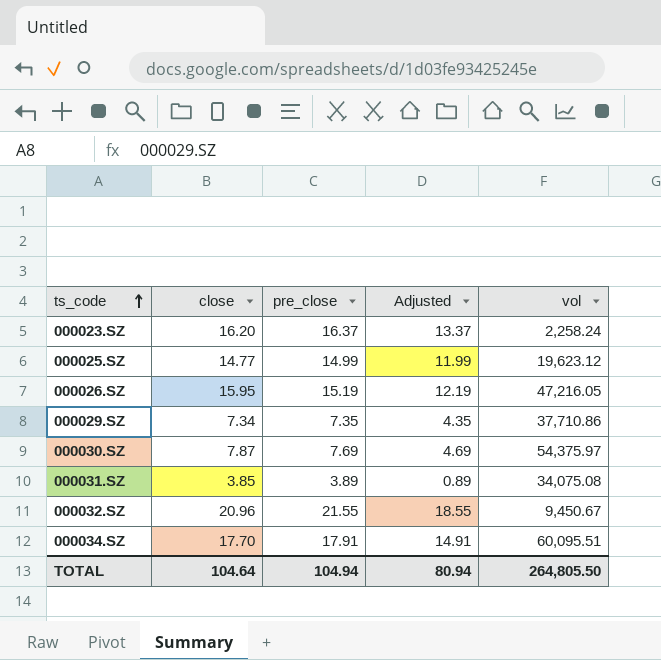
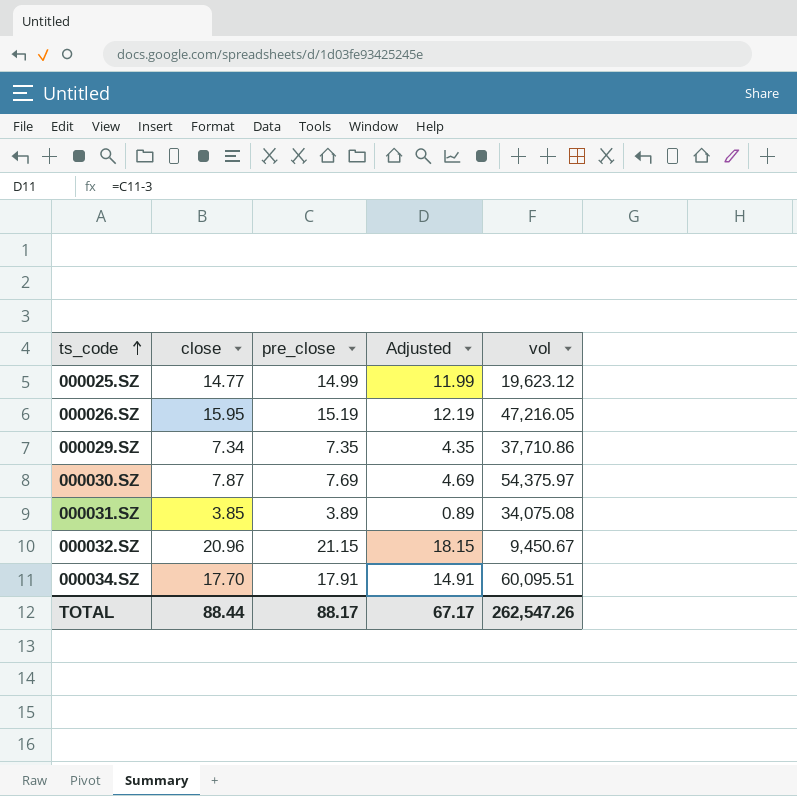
row 000023.SZ: 16.20 | 16.37 | 13.37 | 2,258.24 -> none
000032.SZ | pre_close: 21.55 -> 21.15
000032.SZ | Adjusted: 18.55 -> 18.15
TOTAL | close: 104.64 -> 88.44
TOTAL | pre_close: 104.94 -> 88.17
TOTAL | Adjusted: 80.94 -> 67.17
TOTAL | vol: 264,805.50 -> 262,547.26

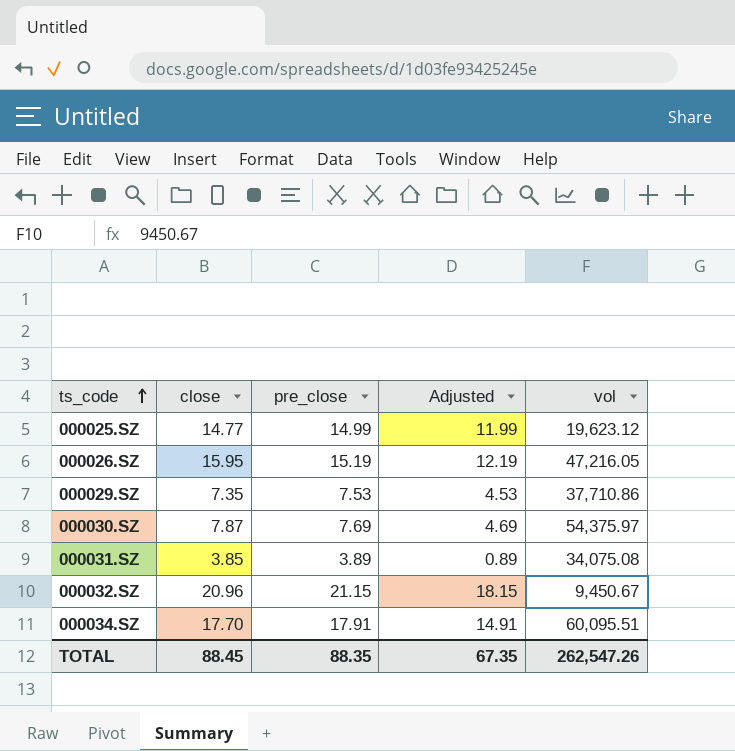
000029.SZ | close: 7.34 -> 7.35
000029.SZ | pre_close: 7.35 -> 7.53
000029.SZ | Adjusted: 4.35 -> 4.53
TOTAL | close: 88.44 -> 88.45
TOTAL | pre_close: 88.17 -> 88.35
TOTAL | Adjusted: 67.17 -> 67.35

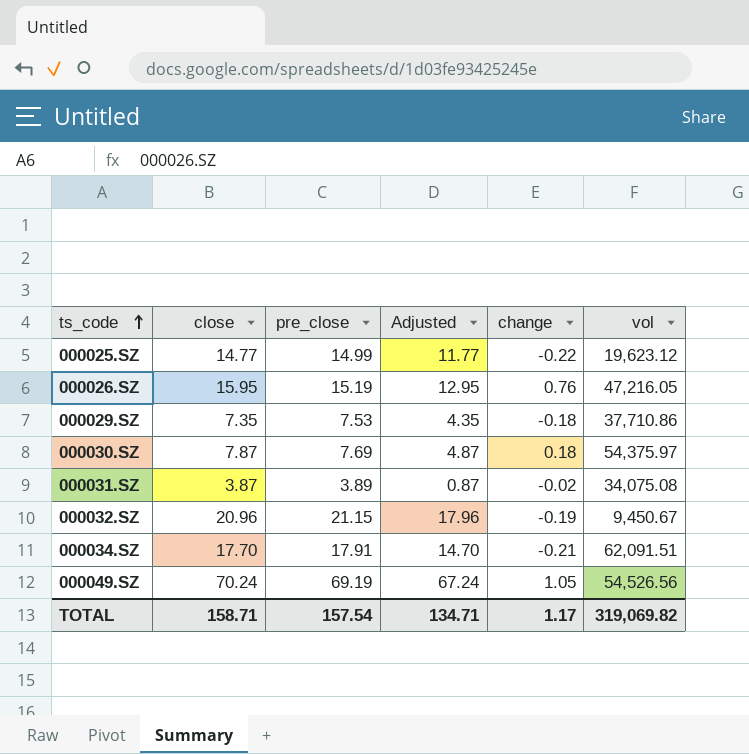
column Adjusted | formula: [pre_close] - 3 -> [close] - 3
column change | formula: none -> [close] - [pre_close]
000031.SZ | close: 3.85 -> 3.87
000034.SZ | vol: 60,095.51 -> 62,091.51
row 000049.SZ: none -> 70.24 | 69.19 | 67.24 | 1.05 | 54,526.56
TOTAL | close: 88.45 -> 158.71
TOTAL | pre_close: 88.35 -> 157.54
TOTAL | Adjusted: 67.35 -> 134.71
TOTAL | vol: 262,547.26 -> 319,069.82

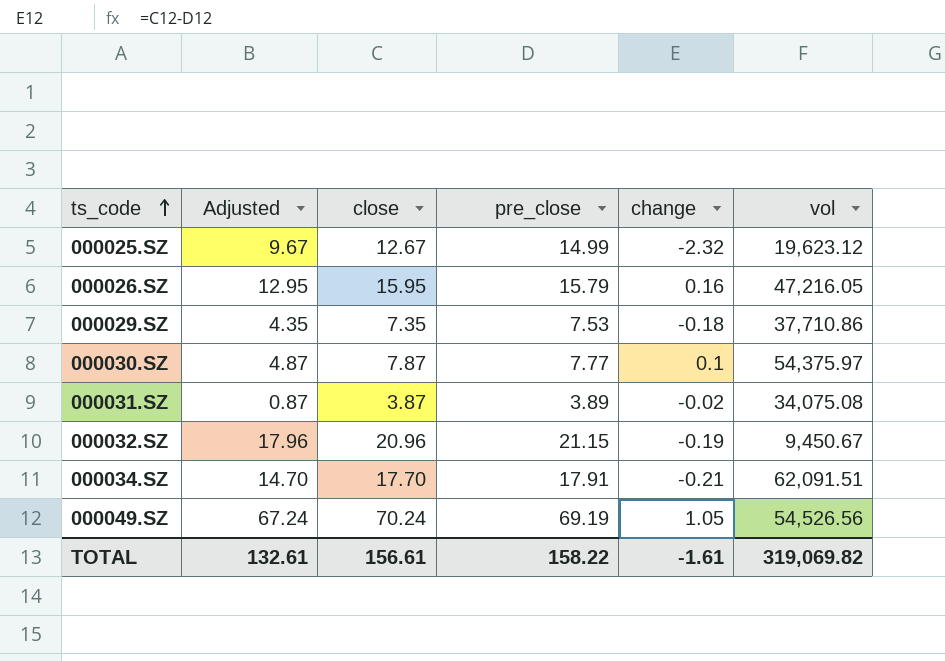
column Adjusted | position: 4 -> 2
000025.SZ | Adjusted: 11.77 -> 9.67
000025.SZ | close: 14.77 -> 12.67
000025.SZ | change: -0.22 -> -2.32
000026.SZ | pre_close: 15.19 -> 15.79
000026.SZ | change: 0.76 -> 0.16
000030.SZ | pre_close: 7.69 -> 7.77
000030.SZ | change: 0.18 -> 0.1
TOTAL | Adjusted: 134.71 -> 132.61
TOTAL | close: 158.71 -> 156.61
TOTAL | pre_close: 157.54 -> 158.22
TOTAL | change: 1.17 -> -1.61

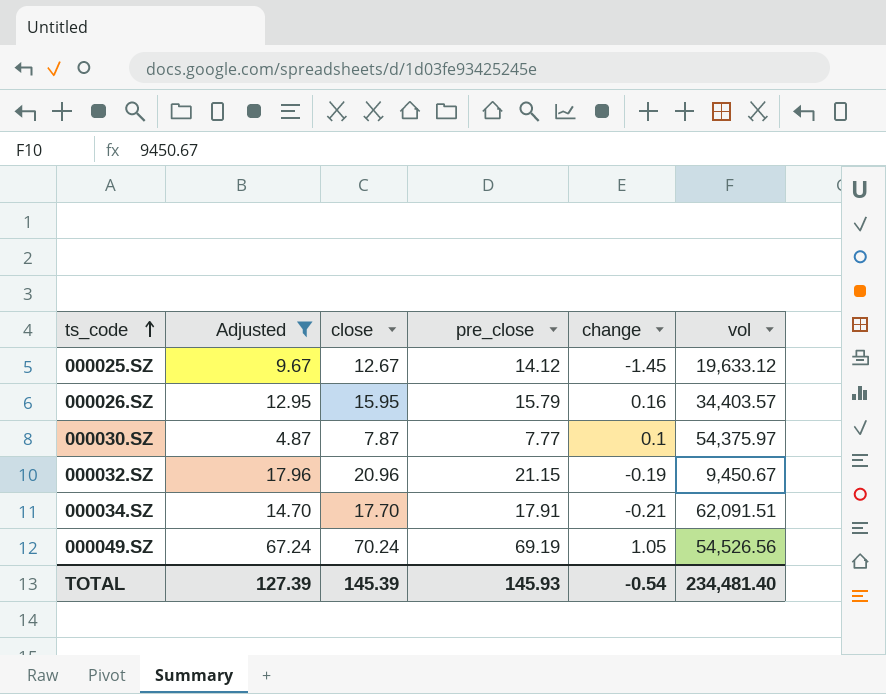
filter: none -> Adjusted >= 4.87
000025.SZ | pre_close: 14.99 -> 14.12
000025.SZ | change: -2.32 -> -1.45
000025.SZ | vol: 19,623.12 -> 19,633.12
000026.SZ | vol: 47,216.05 -> 34,403.57
TOTAL | Adjusted: 132.61 -> 127.39
TOTAL | close: 156.61 -> 145.39
TOTAL | pre_close: 158.22 -> 145.93
TOTAL | change: -1.61 -> -0.54
TOTAL | vol: 319,069.82 -> 234,481.40

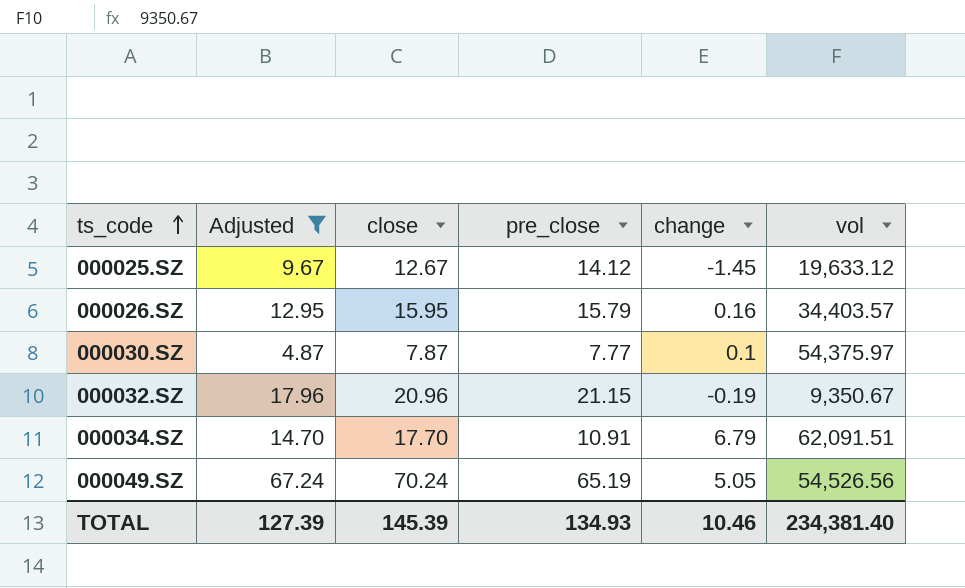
000032.SZ | vol: 9,450.67 -> 9,350.67
000034.SZ | pre_close: 17.91 -> 10.91
000034.SZ | change: -0.21 -> 6.79
000049.SZ | pre_close: 69.19 -> 65.19
000049.SZ | change: 1.05 -> 5.05
TOTAL | pre_close: 145.93 -> 134.93
TOTAL | change: -0.54 -> 10.46
TOTAL | vol: 234,481.40 -> 234,381.40

